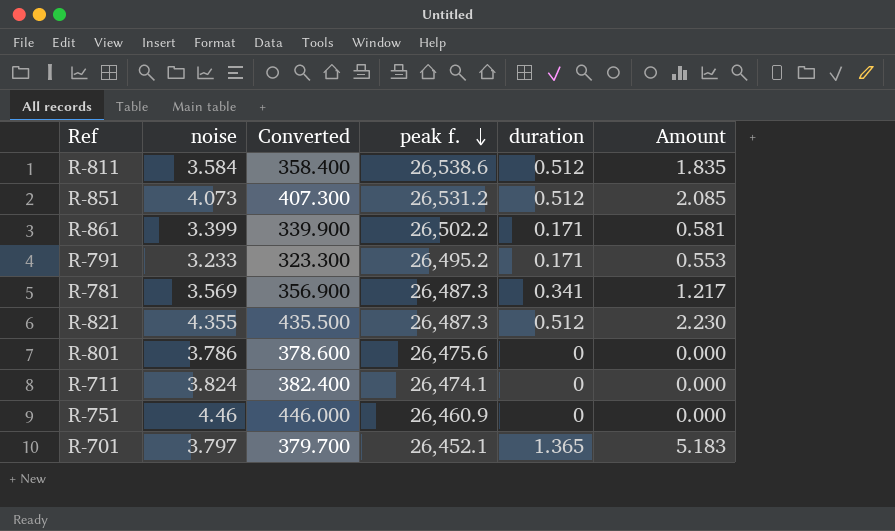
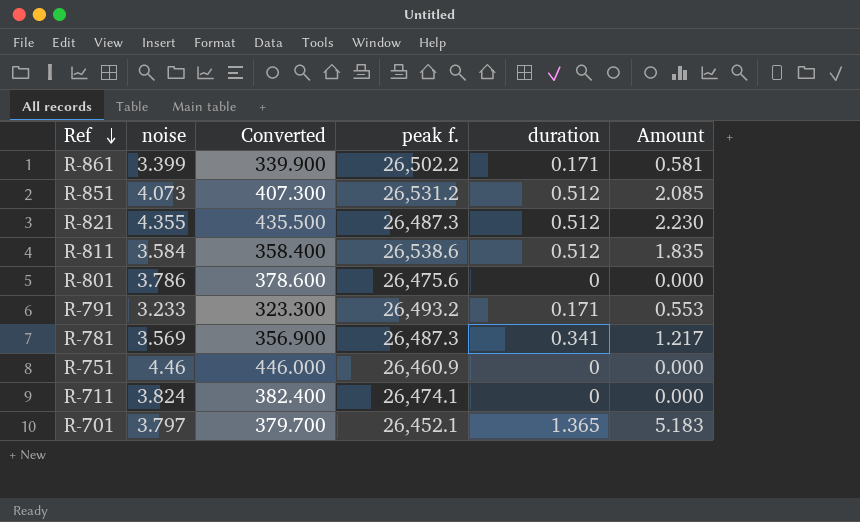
row order: peak f. descending -> Ref descending
R-791 | peak f.: 26,495.2 -> 26,493.2

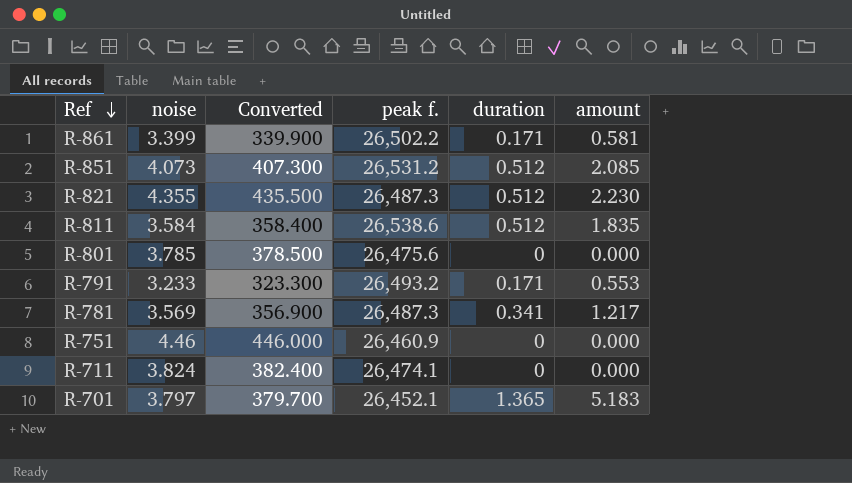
column name: Amount -> amount
R-801 | noise: 3.786 -> 3.785
R-801 | Converted: 378.600 -> 378.500

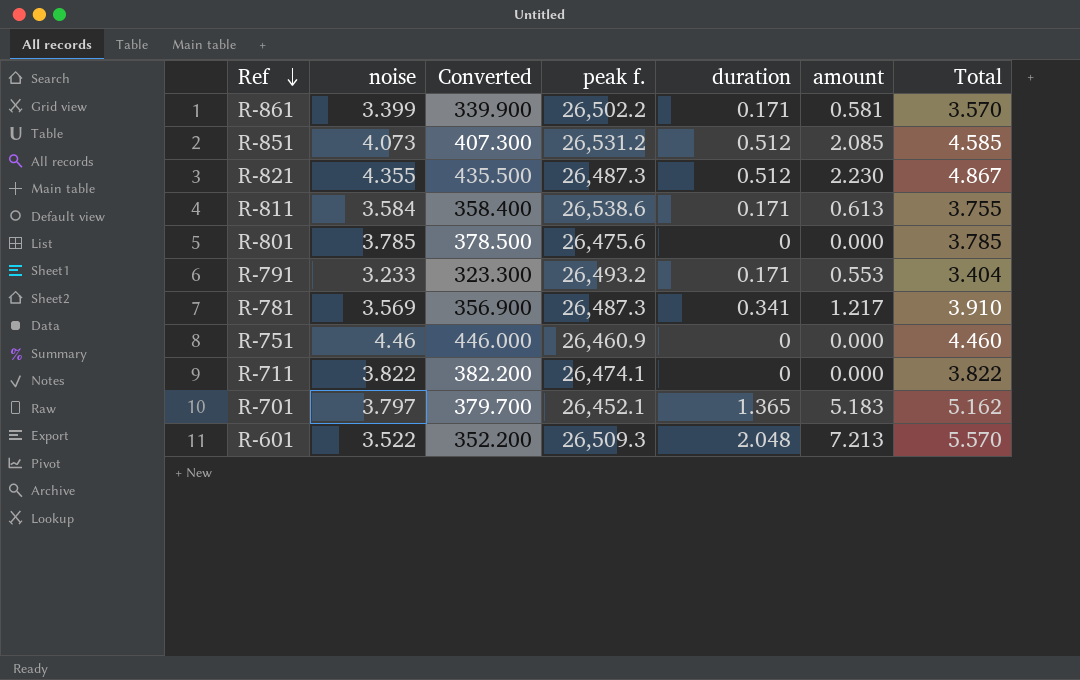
column Total | formula: none -> [noise] + [duration]
R-811 | duration: 0.512 -> 0.171
R-811 | amount: 1.835 -> 0.613
R-711 | noise: 3.824 -> 3.822
R-711 | Converted: 382.400 -> 382.200
row R-601: none -> 3.522 | 352.200 | 26,509.3 | 2.048 | 7.213 | 5.570

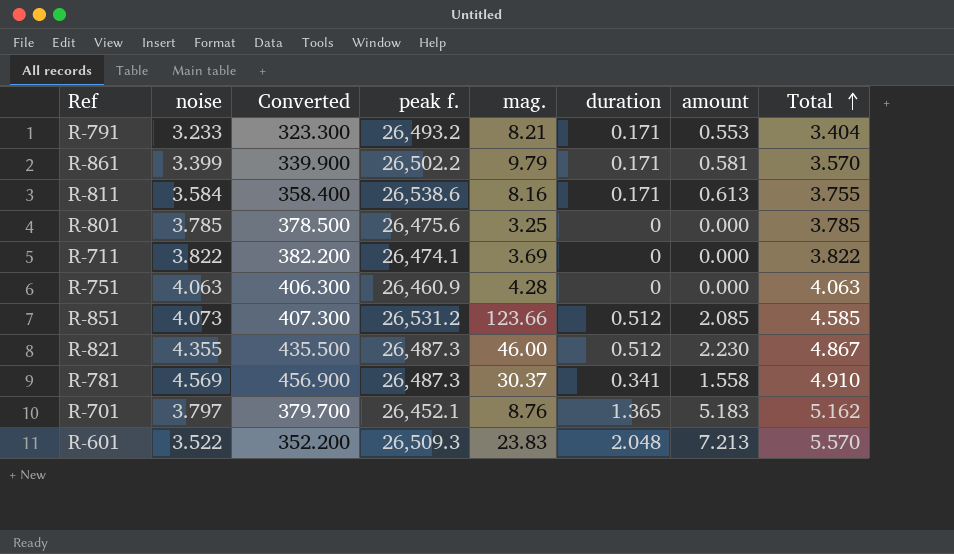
row order: Ref descending -> Total ascending
column mag. | position: none -> 5
R-751 | noise: 4.46 -> 4.063
R-751 | Converted: 446.000 -> 406.300
R-751 | Total: 4.460 -> 4.063
R-781 | noise: 3.569 -> 4.569
R-781 | Converted: 356.900 -> 456.900
R-781 | amount: 1.217 -> 1.558
R-781 | Total: 3.910 -> 4.910

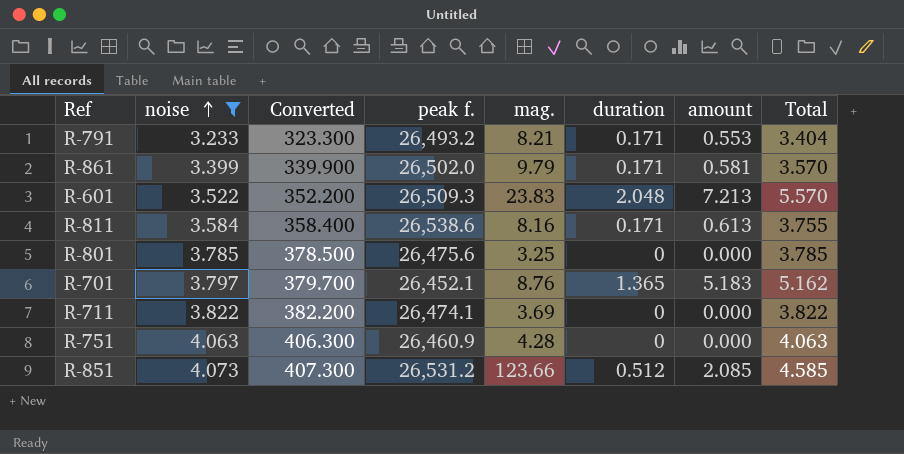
filter: none -> noise <= 4.073
row order: Total ascending -> noise ascending
R-861 | peak f.: 26,502.2 -> 26,502.0

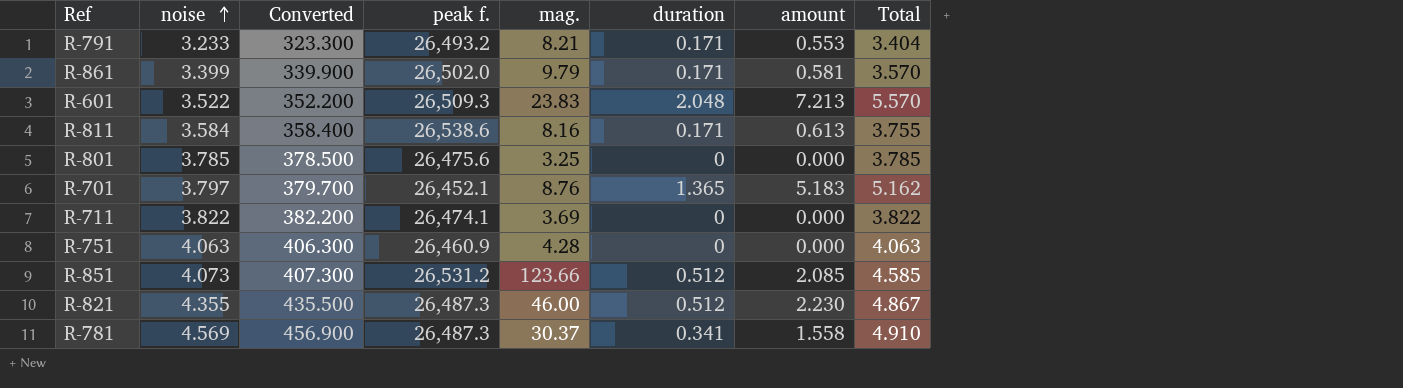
filter: noise <= 4.073 -> none

